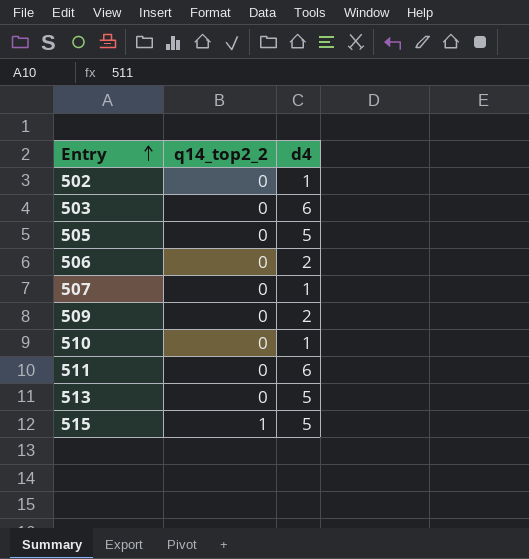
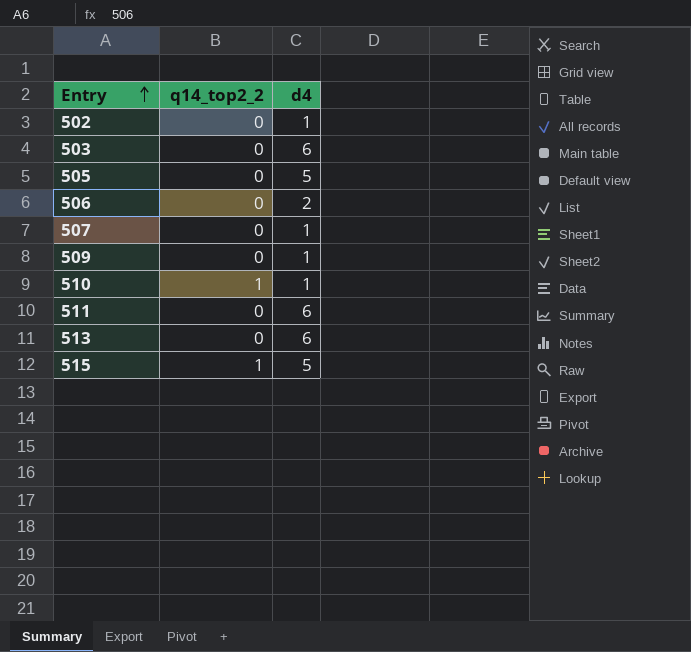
509 | d4: 2 -> 1
510 | q14_top2_2: 0 -> 1
513 | d4: 5 -> 6

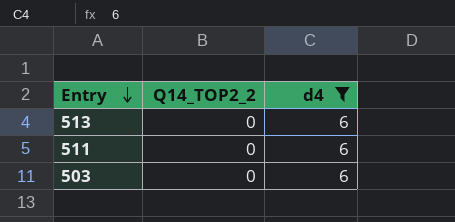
filter: none -> d4 = 6
row order: Entry ascending -> Entry descending
column name: q14_top2_2 -> Q14_TOP2_2

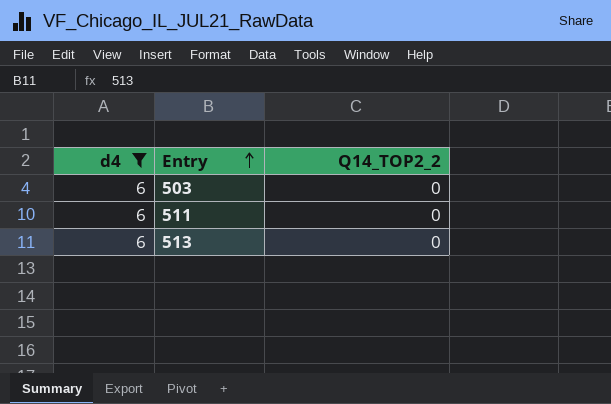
row order: Entry descending -> Entry ascending
column d4 | position: 3 -> 1

